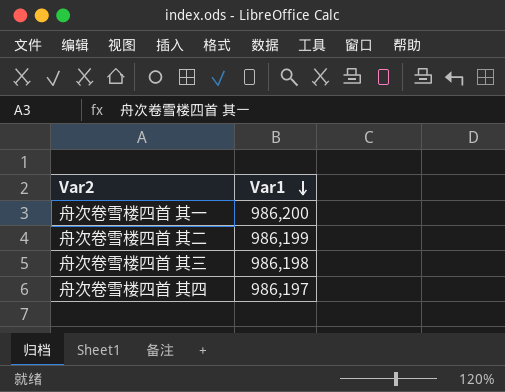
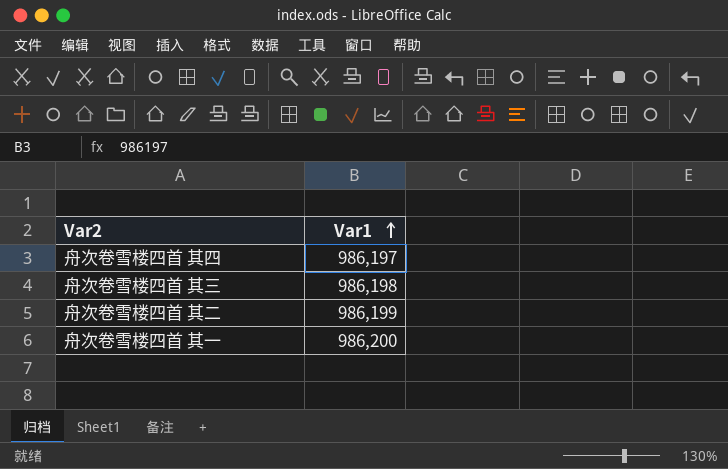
row order: Var1 descending -> Var1 ascending

